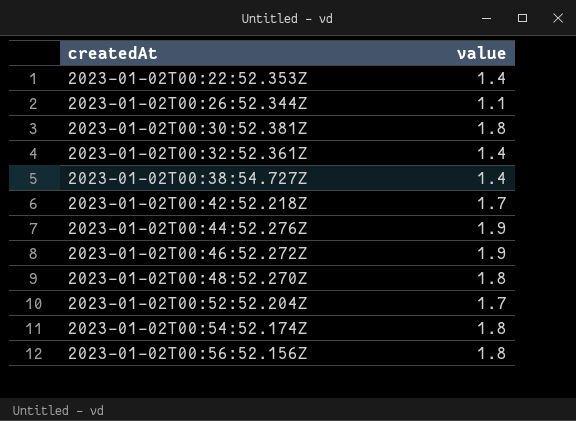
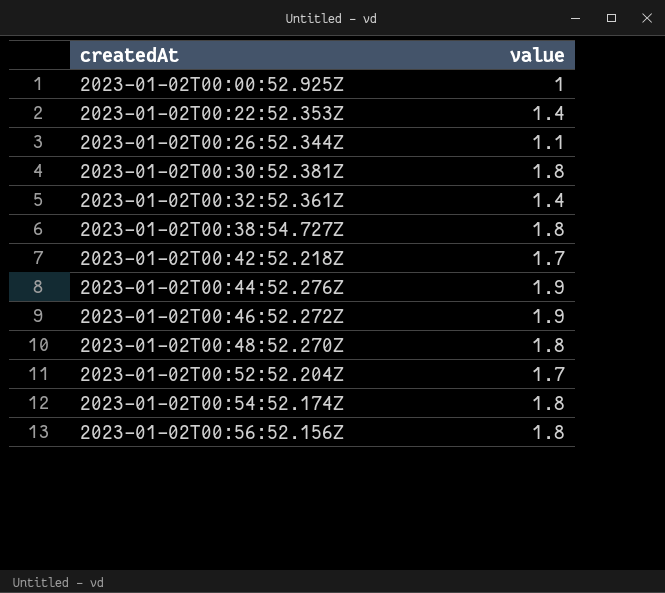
row 2023-01-02T00:00:52.925Z: none -> 1
2023-01-02T00:38:54.727Z | value: 1.4 -> 1.8

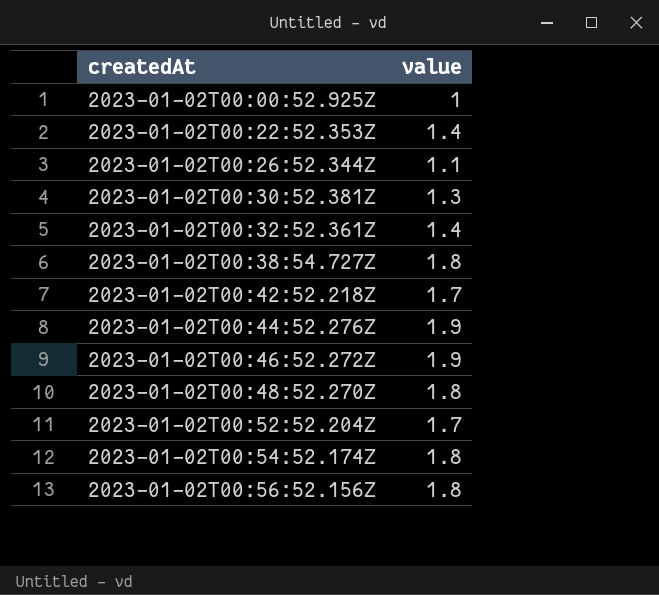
2023-01-02T00:30:52.381Z | value: 1.8 -> 1.3

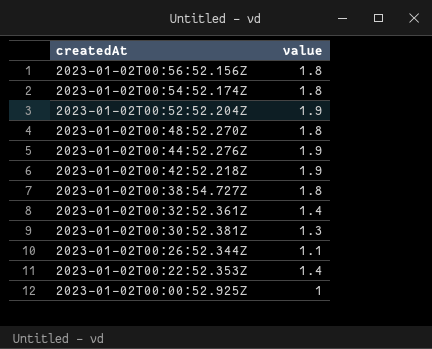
row order: createdAt ascending -> createdAt descending
row 2023-01-02T00:46:52.272Z: 1.9 -> none
2023-01-02T00:52:52.204Z | value: 1.7 -> 1.9
2023-01-02T00:42:52.218Z | value: 1.7 -> 1.9

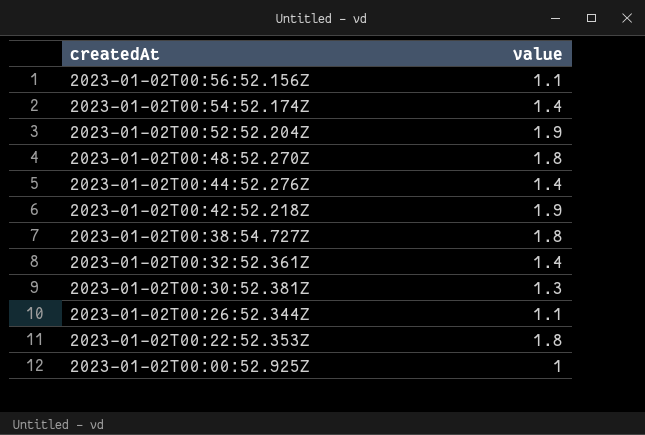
2023-01-02T00:56:52.156Z | value: 1.8 -> 1.1
2023-01-02T00:54:52.174Z | value: 1.8 -> 1.4
2023-01-02T00:44:52.276Z | value: 1.9 -> 1.4
2023-01-02T00:22:52.353Z | value: 1.4 -> 1.8

